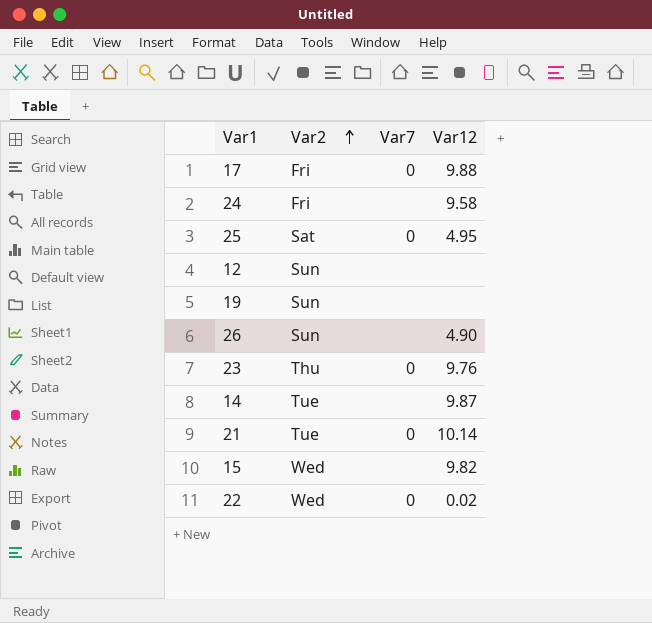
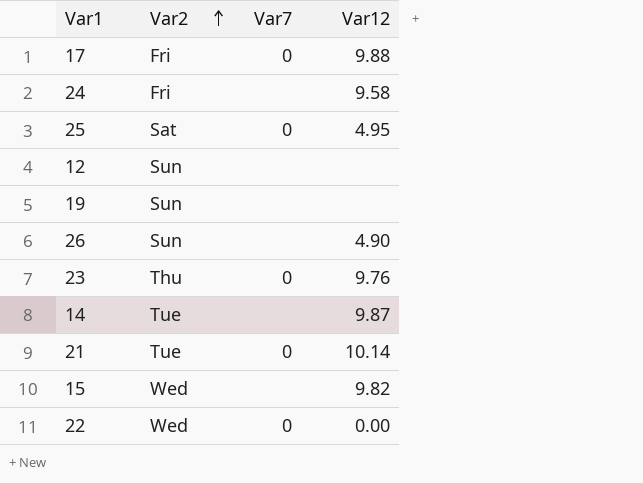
22 | Var12: 0.02 -> 0.00

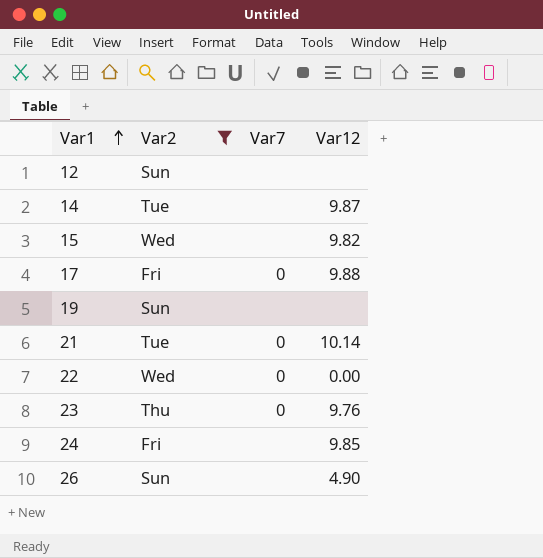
filter: none -> Var2 != Sat
row order: Var2 ascending -> Var1 ascending
24 | Var12: 9.58 -> 9.85

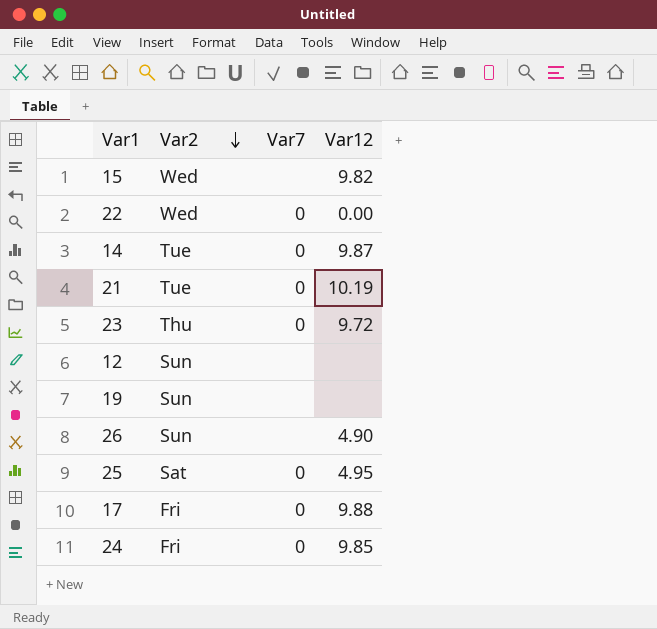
filter: Var2 != Sat -> none
row order: Var1 ascending -> Var2 descending
14 | Var7: none -> 0
21 | Var12: 10.14 -> 10.19
23 | Var12: 9.76 -> 9.72
24 | Var7: none -> 0

